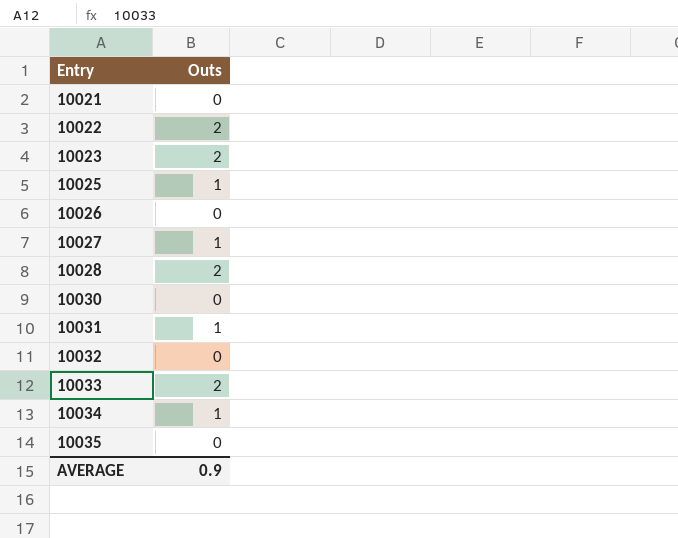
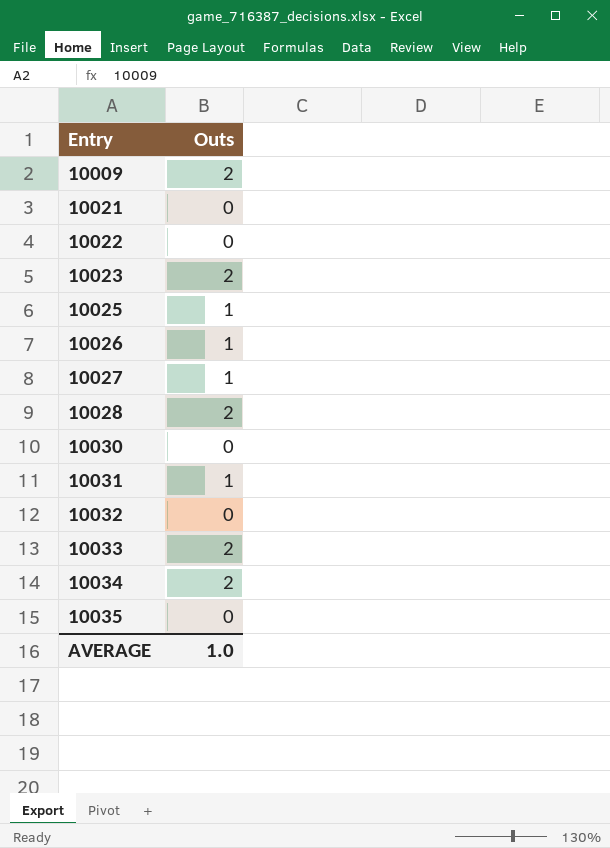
row 10009: none -> 2
10022 | Outs: 2 -> 0
10026 | Outs: 0 -> 1
10034 | Outs: 1 -> 2
AVERAGE | Outs: 0.9 -> 1.0

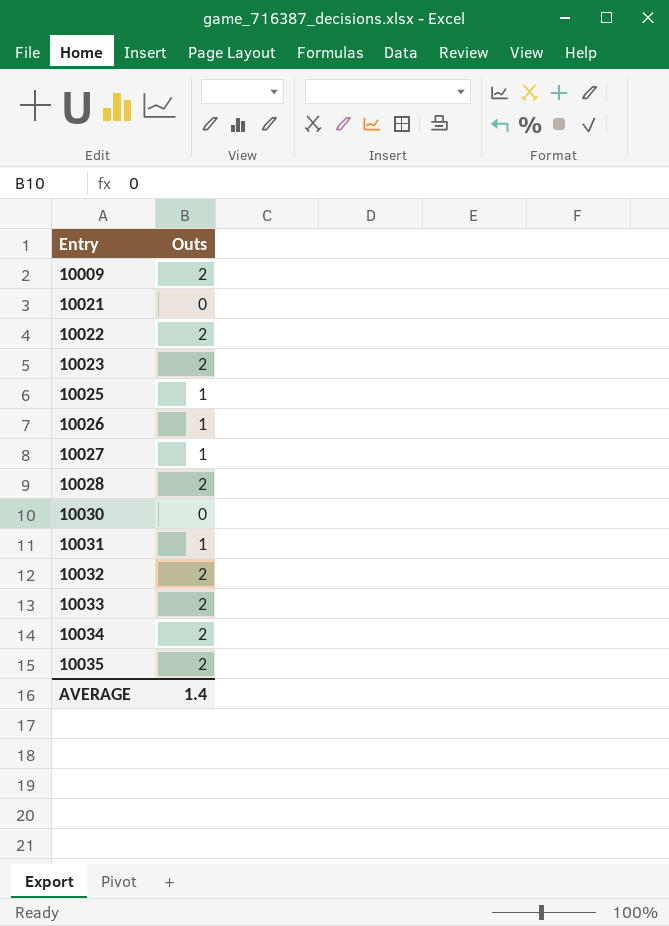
10022 | Outs: 0 -> 2
10032 | Outs: 0 -> 2
10035 | Outs: 0 -> 2
AVERAGE | Outs: 1.0 -> 1.4

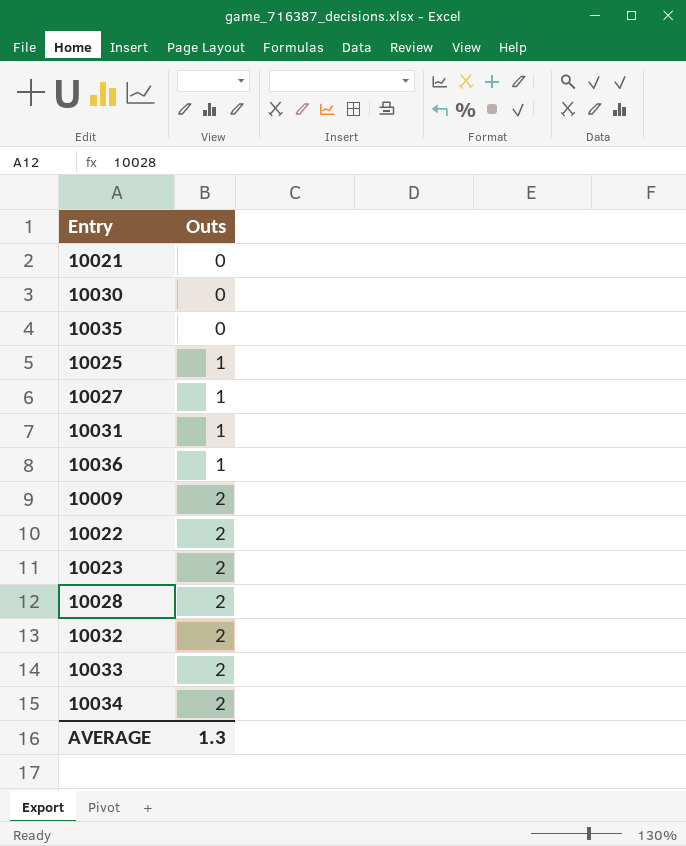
row order: Entry ascending -> Outs ascending
row 10026: 1 -> none
10035 | Outs: 2 -> 0
row 10036: none -> 1
AVERAGE | Outs: 1.4 -> 1.3

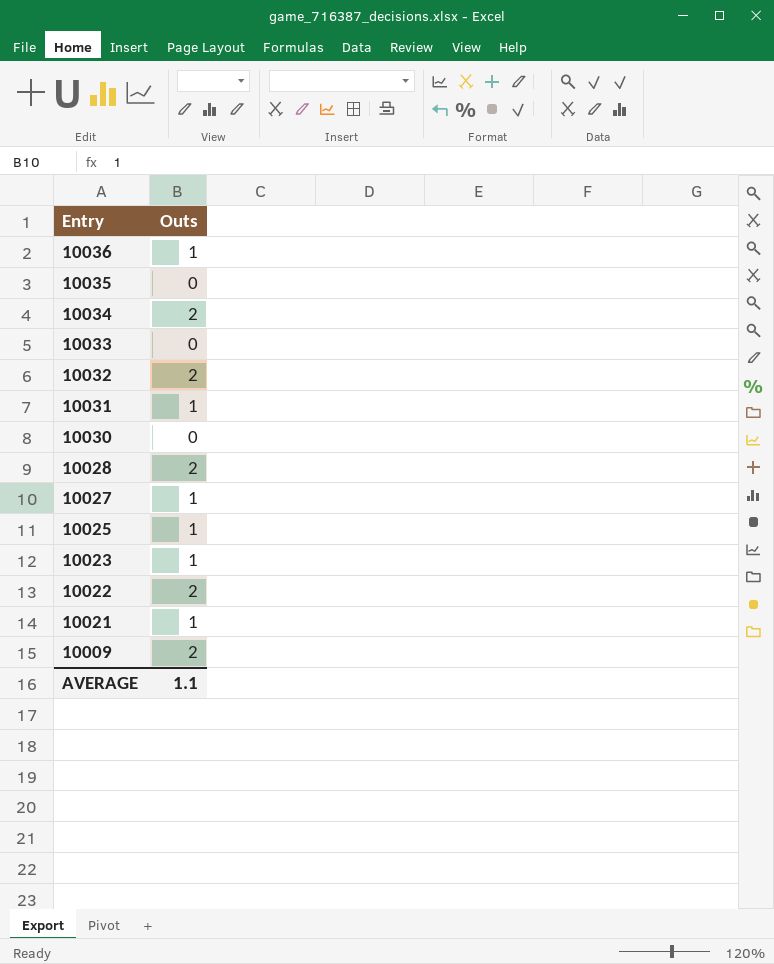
row order: Outs ascending -> Entry descending
10033 | Outs: 2 -> 0
10023 | Outs: 2 -> 1
10021 | Outs: 0 -> 1
AVERAGE | Outs: 1.3 -> 1.1

